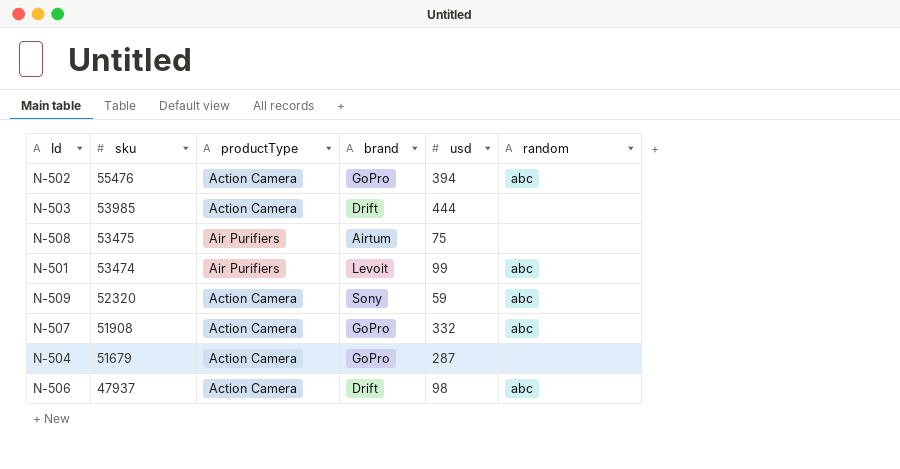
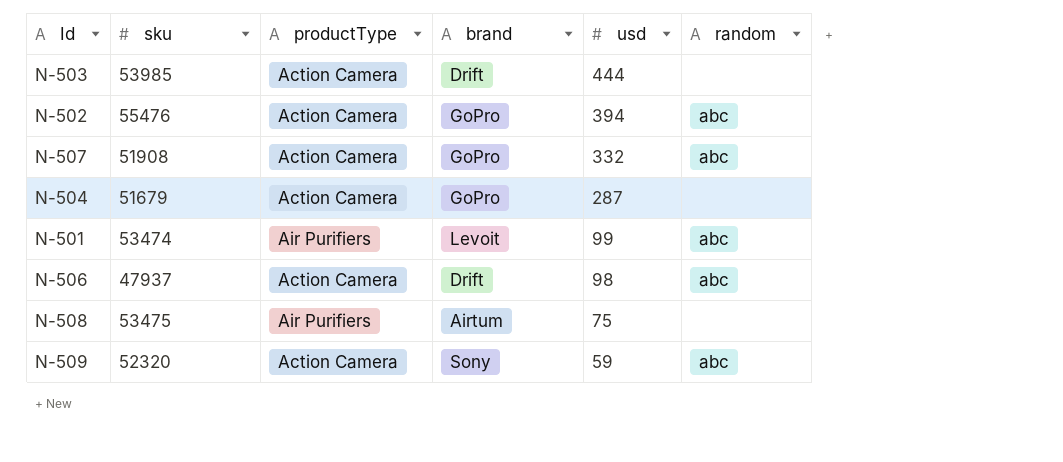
row order: sku descending -> usd descending

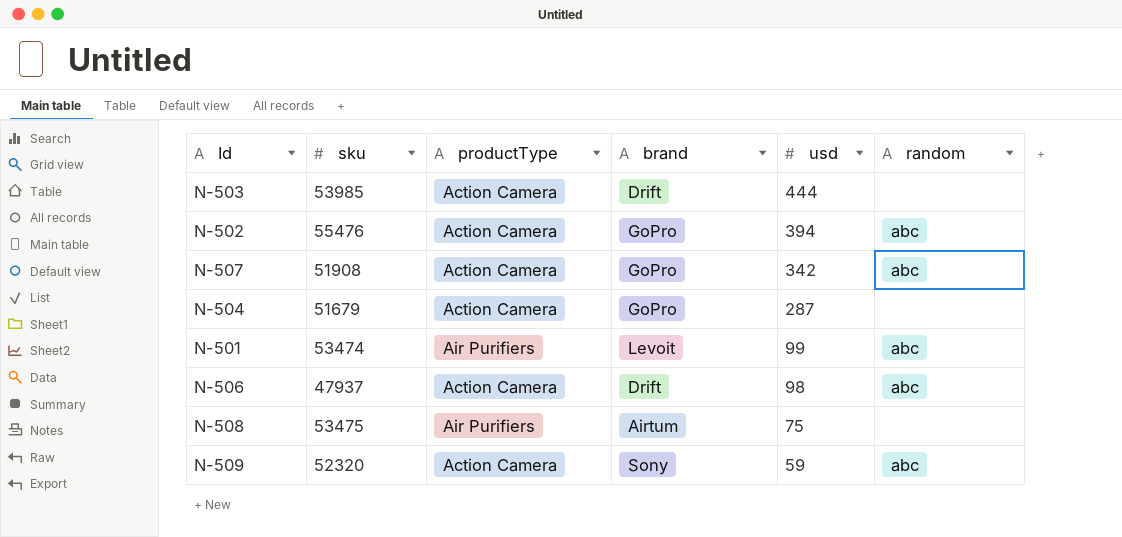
N-507 | usd: 332 -> 342

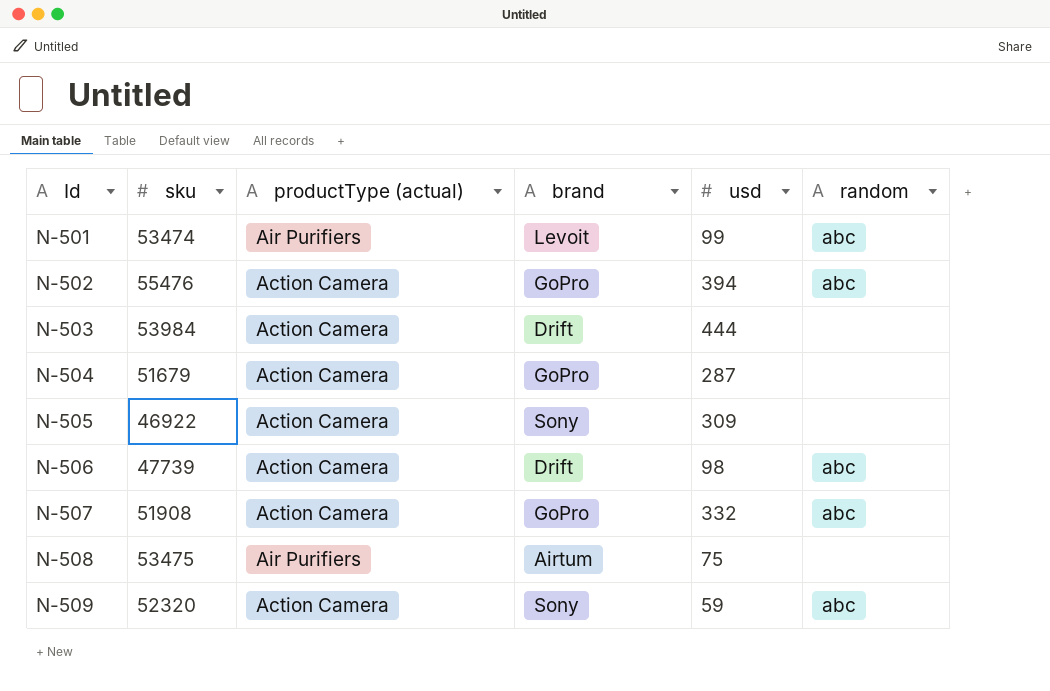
row order: usd descending -> Id ascending
column name: productType -> productType (actual)
N-503 | sku: 53985 -> 53984
row N-505: none -> 46922 | Action Camera | Sony | 309 | none
N-506 | sku: 47937 -> 47739
N-507 | usd: 342 -> 332

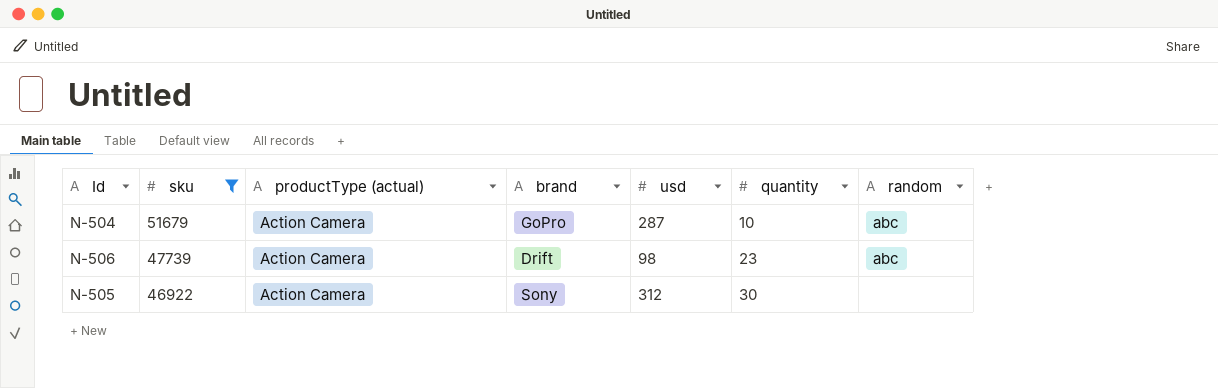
filter: none -> sku <= 51679
row order: Id ascending -> sku descending
column quantity | position: none -> 6
N-504 | random: none -> abc
N-505 | usd: 309 -> 312

